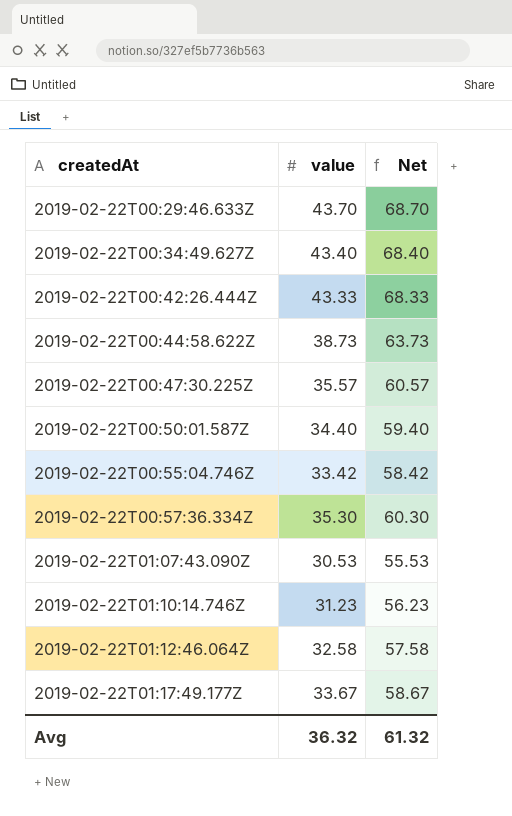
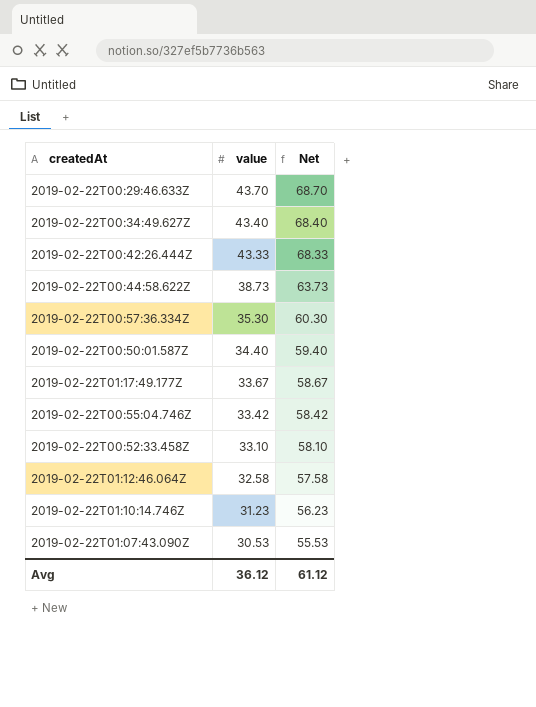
row order: createdAt ascending -> value descending
row 2019-02-22T00:47:30.225Z: 35.57 | 60.57 -> none
row 2019-02-22T00:52:33.458Z: none -> 33.10 | 58.10
Avg | value: 36.32 -> 36.12
Avg | Net: 61.32 -> 61.12

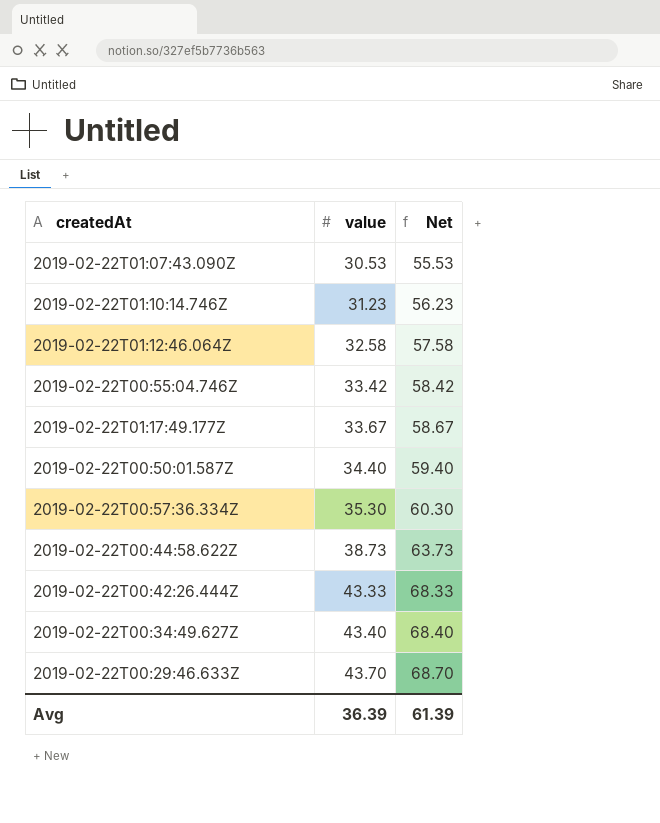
row order: value descending -> value ascending
row 2019-02-22T00:52:33.458Z: 33.10 | 58.10 -> none
Avg | value: 36.12 -> 36.39
Avg | Net: 61.12 -> 61.39

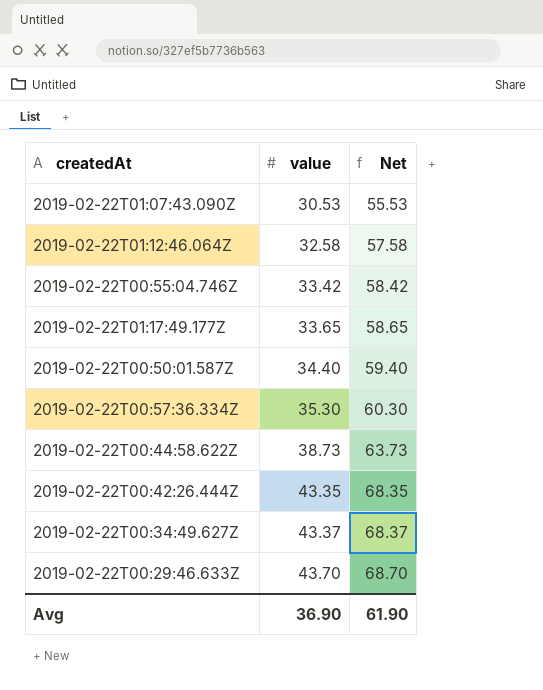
row 2019-02-22T01:10:14.746Z: 31.23 | 56.23 -> none
2019-02-22T01:17:49.177Z | value: 33.67 -> 33.65
2019-02-22T01:17:49.177Z | Net: 58.67 -> 58.65
2019-02-22T00:42:26.444Z | value: 43.33 -> 43.35
2019-02-22T00:42:26.444Z | Net: 68.33 -> 68.35
2019-02-22T00:34:49.627Z | value: 43.40 -> 43.37
2019-02-22T00:34:49.627Z | Net: 68.40 -> 68.37
Avg | value: 36.39 -> 36.90
Avg | Net: 61.39 -> 61.90

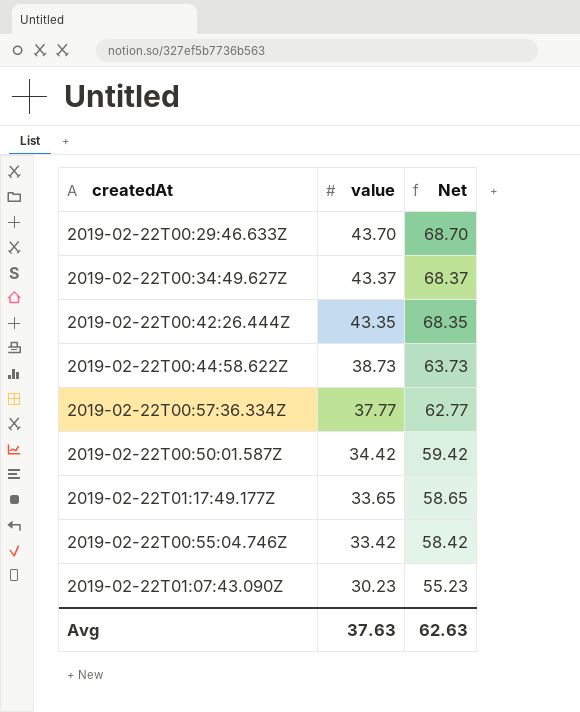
row order: value ascending -> value descending
row 2019-02-22T01:12:46.064Z: 32.58 | 57.58 -> none
2019-02-22T00:57:36.334Z | value: 35.30 -> 37.77
2019-02-22T00:57:36.334Z | Net: 60.30 -> 62.77
2019-02-22T00:50:01.587Z | value: 34.40 -> 34.42
2019-02-22T00:50:01.587Z | Net: 59.40 -> 59.42
2019-02-22T01:07:43.090Z | value: 30.53 -> 30.23
2019-02-22T01:07:43.090Z | Net: 55.53 -> 55.23
Avg | value: 36.90 -> 37.63
Avg | Net: 61.90 -> 62.63

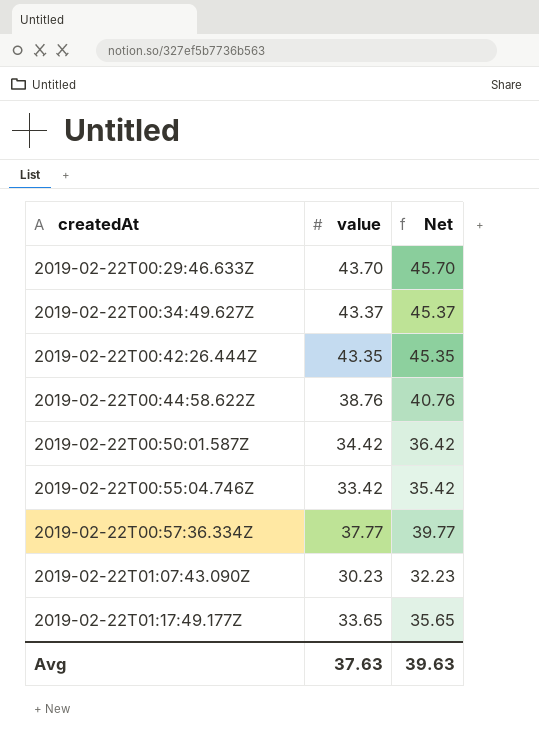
row order: value descending -> createdAt ascending
column Net | formula: [value] + 25 -> [value] + 2
2019-02-22T00:44:58.622Z | value: 38.73 -> 38.76
Avg | Net: 62.63 -> 39.63

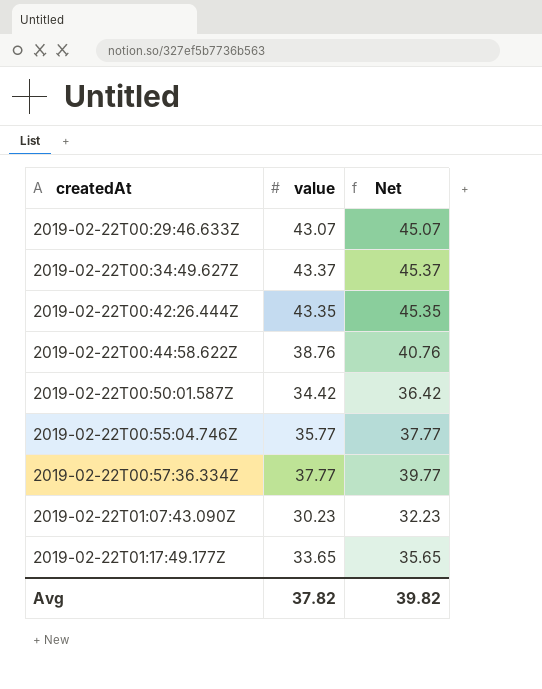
2019-02-22T00:29:46.633Z | value: 43.70 -> 43.07
2019-02-22T00:29:46.633Z | Net: 45.70 -> 45.07
2019-02-22T00:55:04.746Z | value: 33.42 -> 35.77
2019-02-22T00:55:04.746Z | Net: 35.42 -> 37.77
Avg | value: 37.63 -> 37.82
Avg | Net: 39.63 -> 39.82

